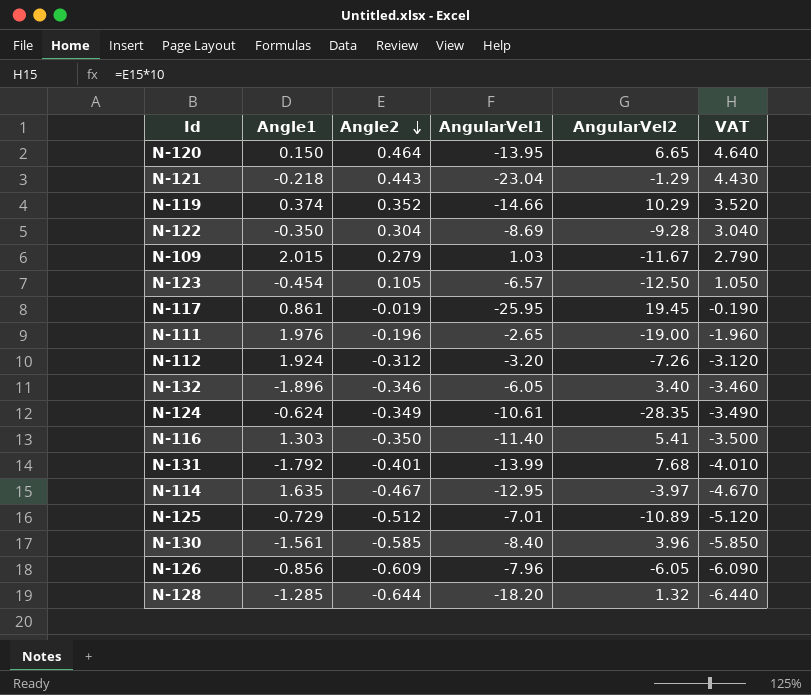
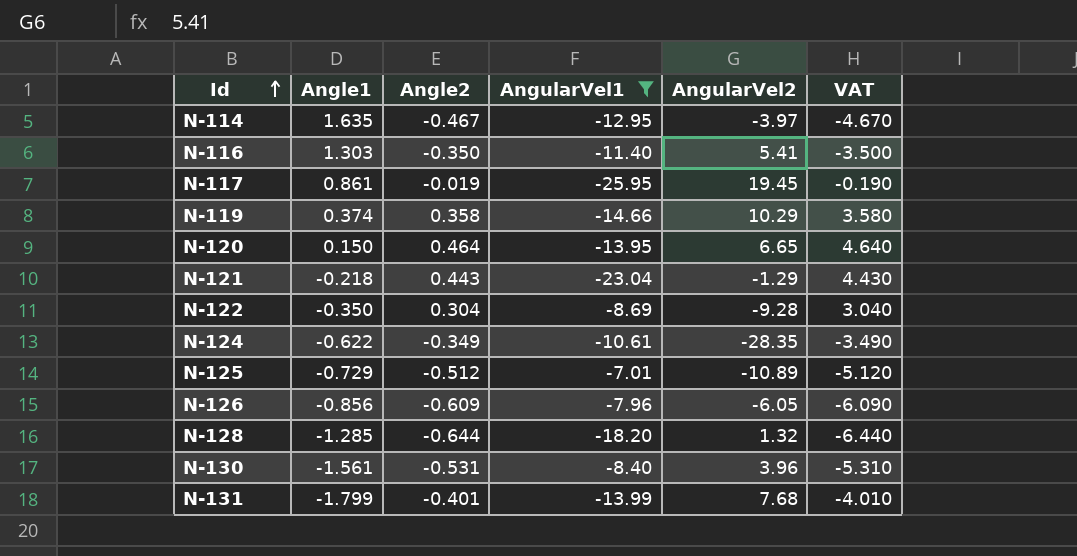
filter: none -> AngularVel1 <= -7.01
row order: Angle2 descending -> Id ascending
N-119 | Angle2: 0.352 -> 0.358
N-119 | VAT: 3.520 -> 3.580
N-124 | Angle1: -0.624 -> -0.622
N-130 | Angle2: -0.585 -> -0.531
N-130 | VAT: -5.850 -> -5.310
N-131 | Angle1: -1.792 -> -1.799

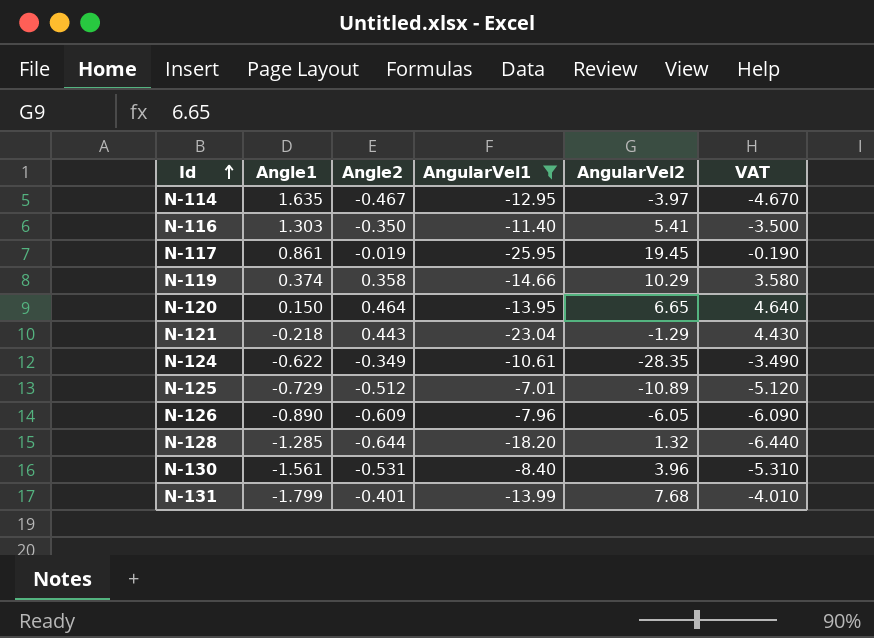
row N-122: -0.350 | 0.304 | -8.69 | -9.28 | 3.040 -> none
N-126 | Angle1: -0.856 -> -0.890

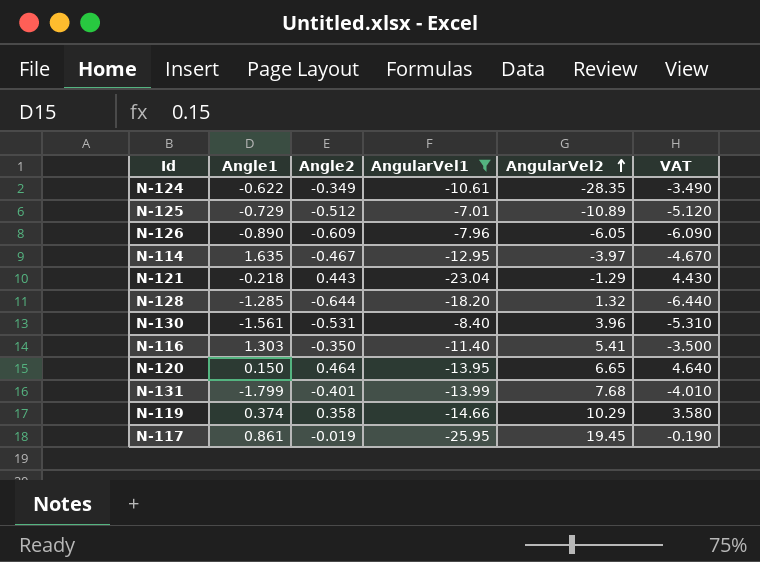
row order: Id ascending -> AngularVel2 ascending

